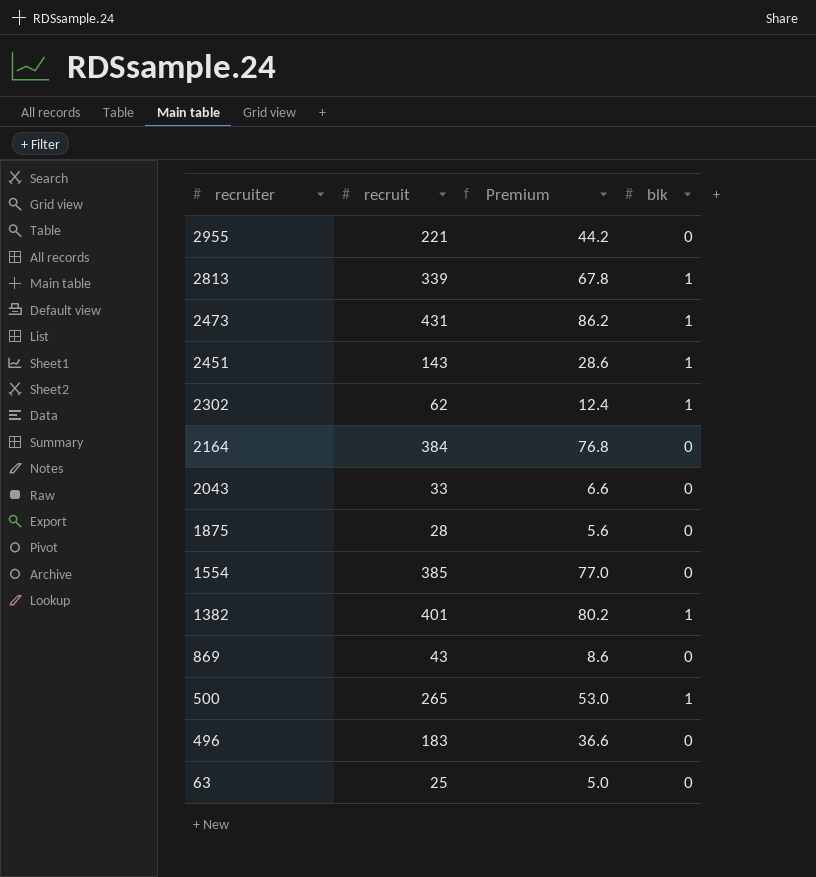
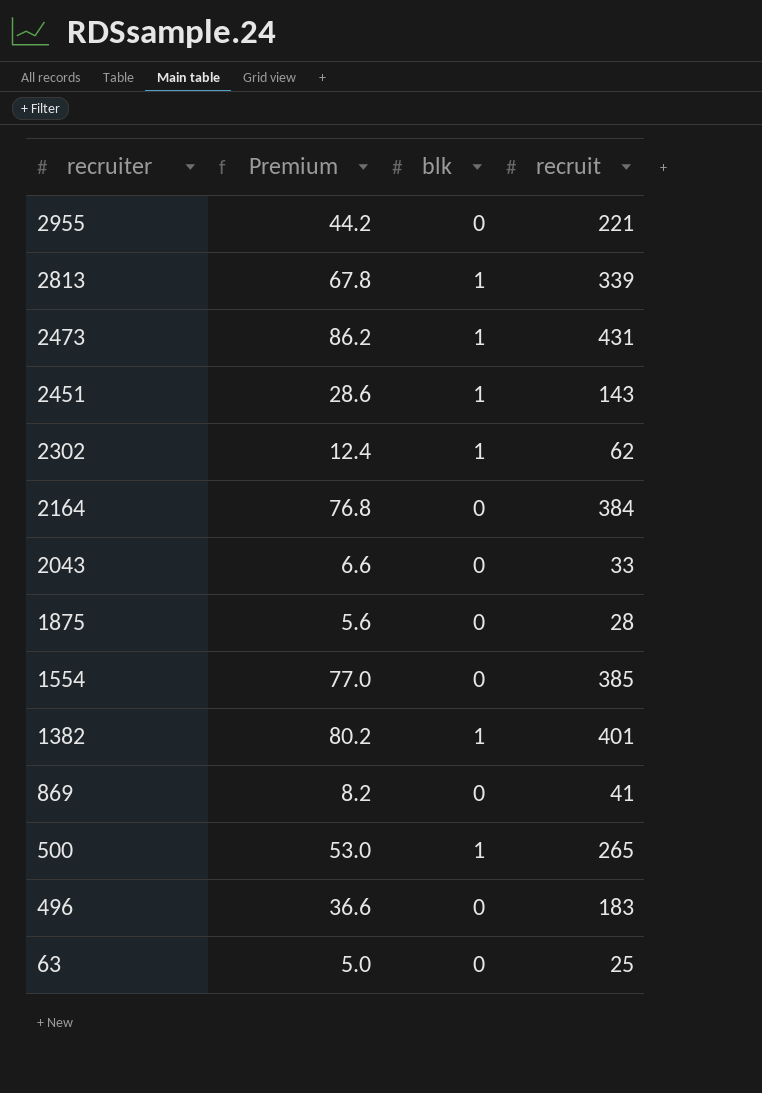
column recruit | position: 2 -> 4
869 | Premium: 8.6 -> 8.2
869 | recruit: 43 -> 41

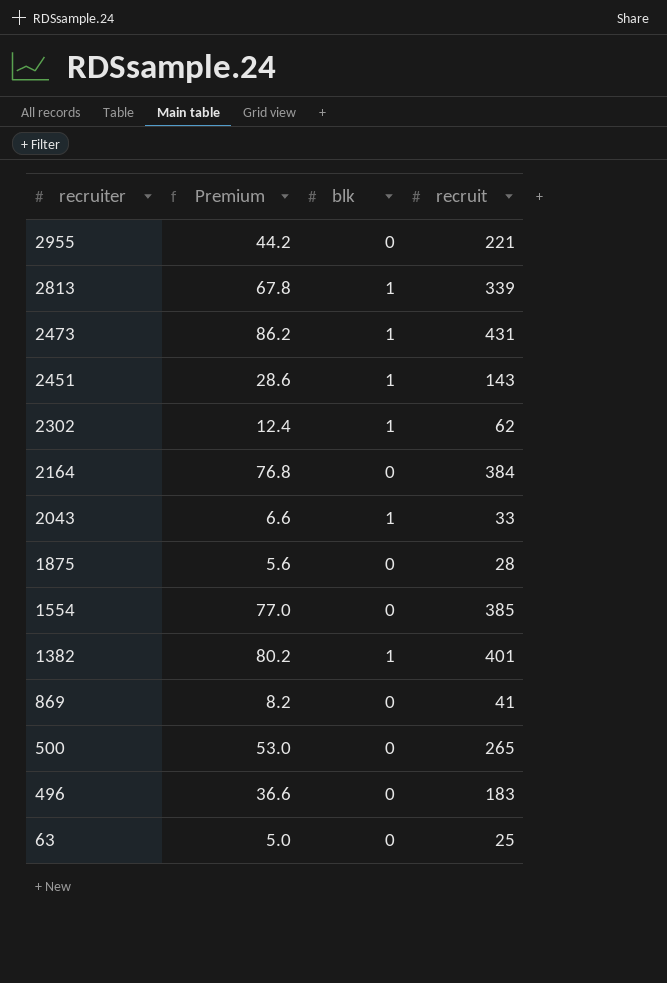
2043 | blk: 0 -> 1
500 | blk: 1 -> 0

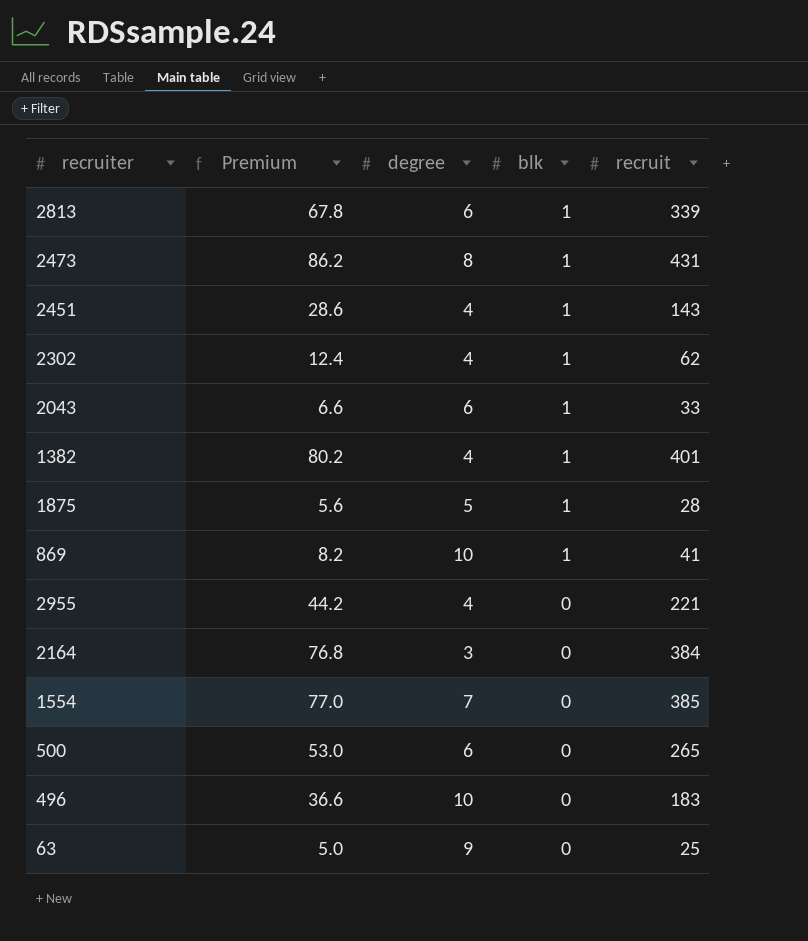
row order: recruiter descending -> blk descending
column degree | position: none -> 3
1875 | blk: 0 -> 1
869 | blk: 0 -> 1

